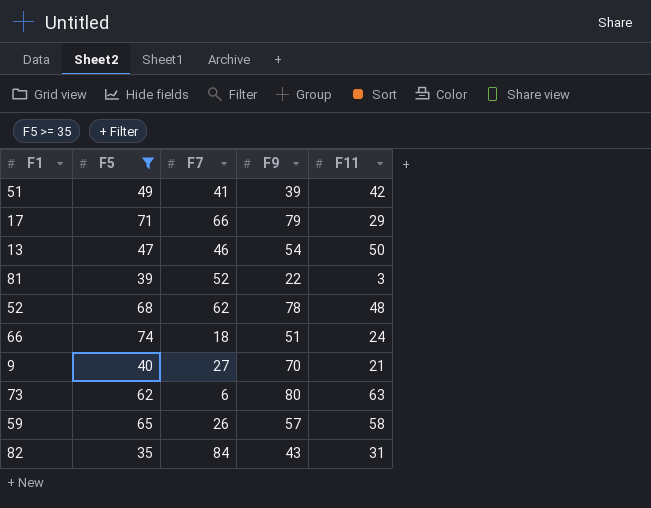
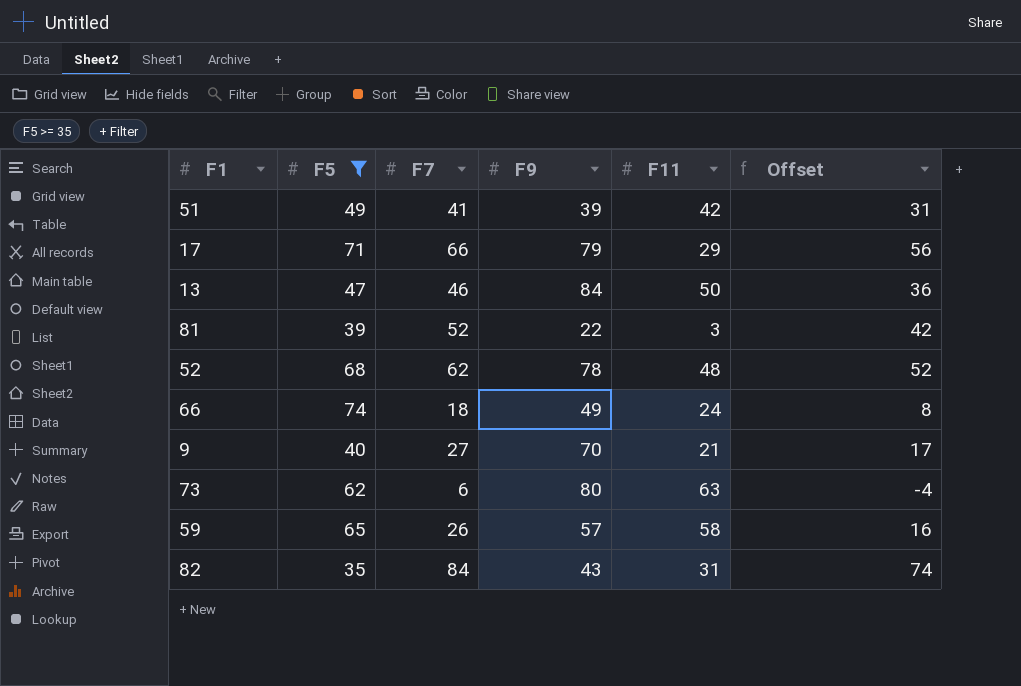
column Offset | formula: none -> [F7] - 10
13 | F9: 54 -> 84
66 | F9: 51 -> 49

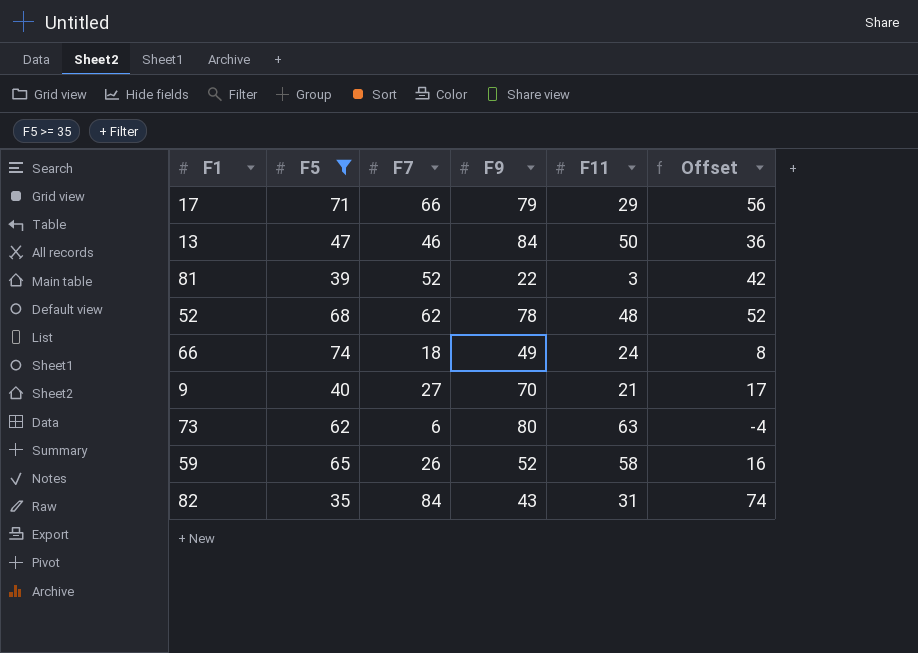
row 51: 49 | 41 | 39 | 42 | 31 -> none
59 | F9: 57 -> 52

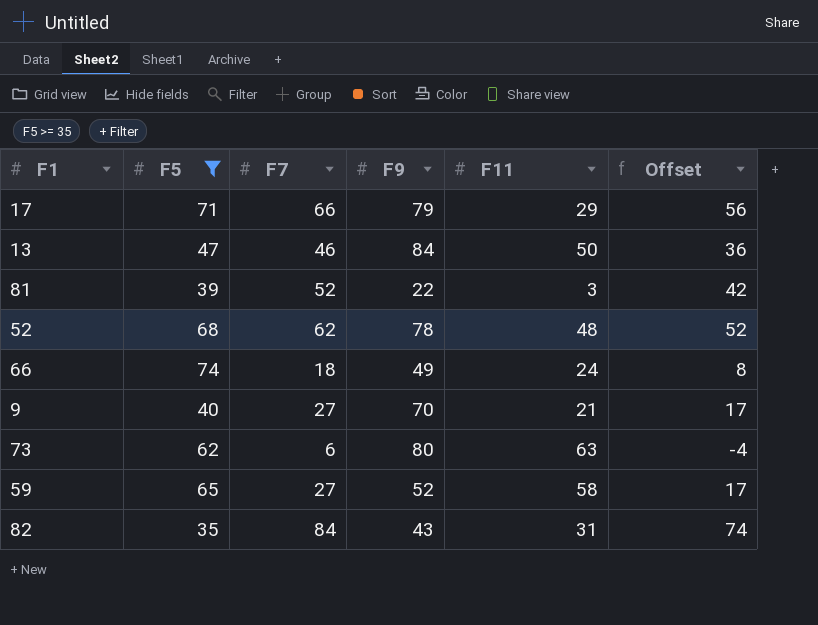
59 | F7: 26 -> 27
59 | Offset: 16 -> 17

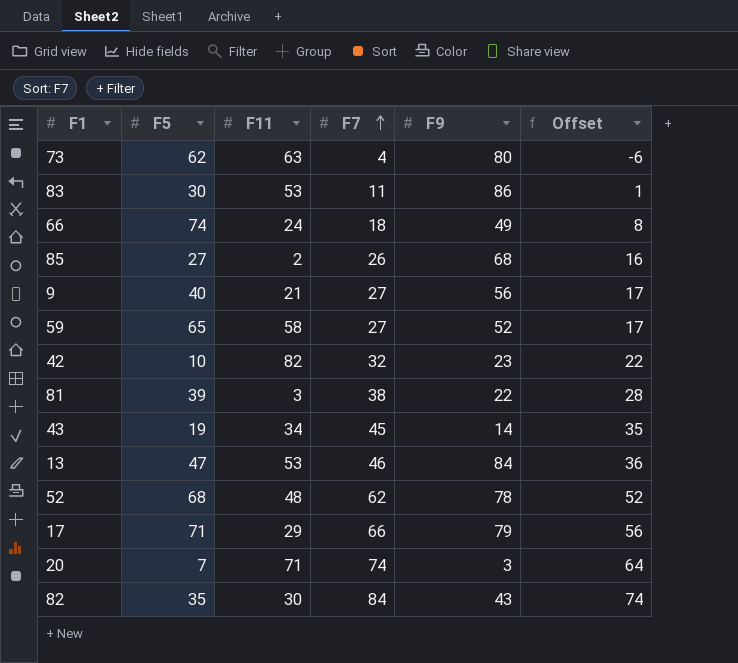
filter: F5 >= 35 -> none
row order: none -> F7 ascending
column F11 | position: 5 -> 3
73 | F7: 6 -> 4
73 | Offset: -4 -> -6
9 | F9: 70 -> 56
81 | F7: 52 -> 38
81 | Offset: 42 -> 28
13 | F11: 50 -> 53
82 | F11: 31 -> 30

